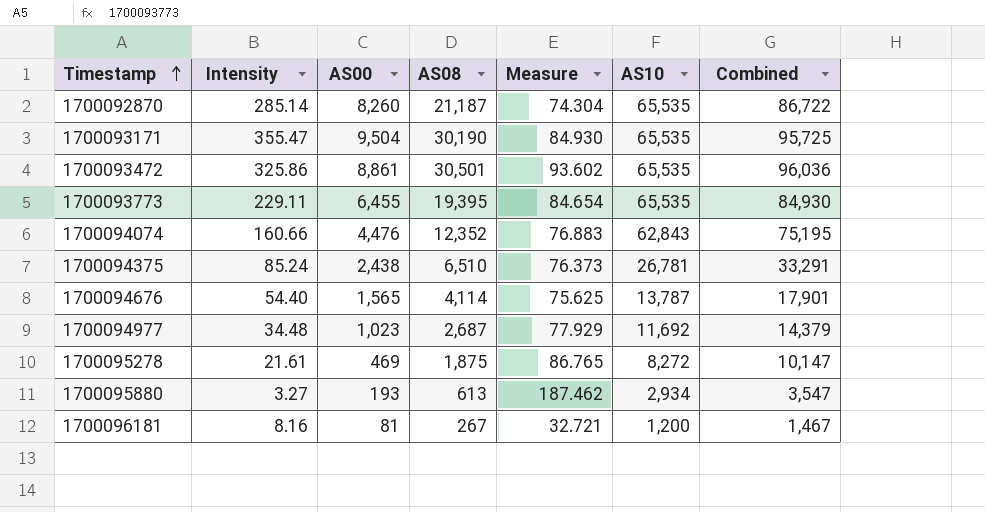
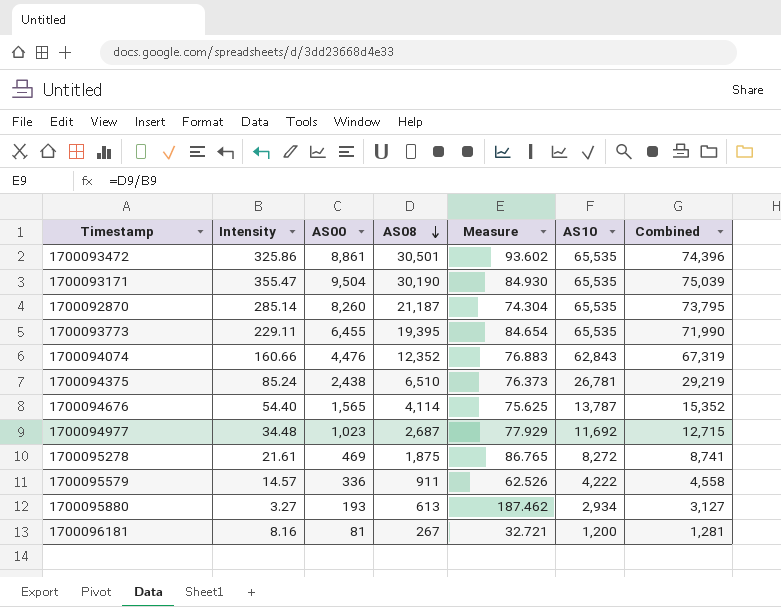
row order: Timestamp ascending -> AS08 descending
column Combined | formula: [AS08] + [AS10] -> [AS00] + [AS10]
row 1700095579: none -> 14.57 | 336 | 911 | 62.526 | 4,222 | 4,558

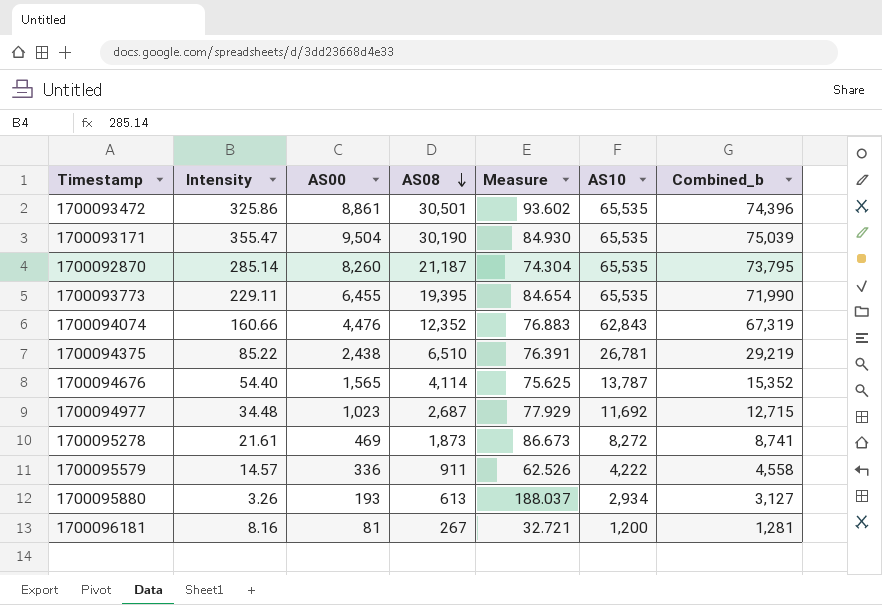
column name: Combined -> Combined_b
1700094375 | Intensity: 85.24 -> 85.22
1700094375 | Measure: 76.373 -> 76.391
1700095278 | AS08: 1,875 -> 1,873
1700095278 | Measure: 86.765 -> 86.673
1700095880 | Intensity: 3.27 -> 3.26
1700095880 | Measure: 187.462 -> 188.037

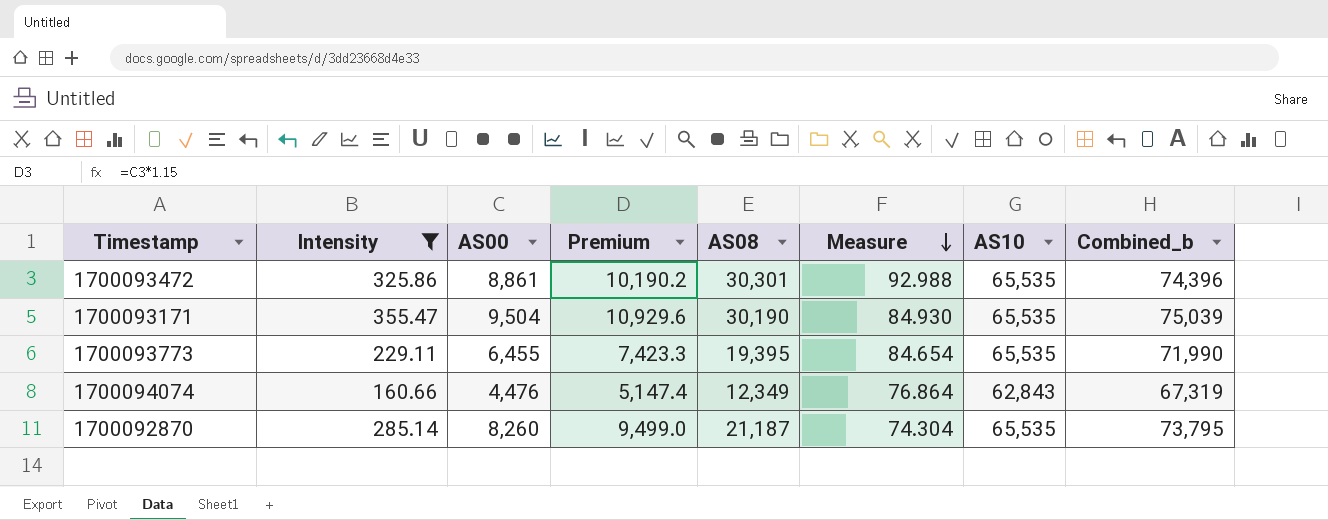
filter: none -> Intensity >= 160.66
row order: AS08 descending -> Measure descending
column Premium | formula: none -> [AS00] * 1.15
1700093472 | AS08: 30,501 -> 30,301
1700093472 | Measure: 93.602 -> 92.988
1700094074 | AS08: 12,352 -> 12,349
1700094074 | Measure: 76.883 -> 76.864

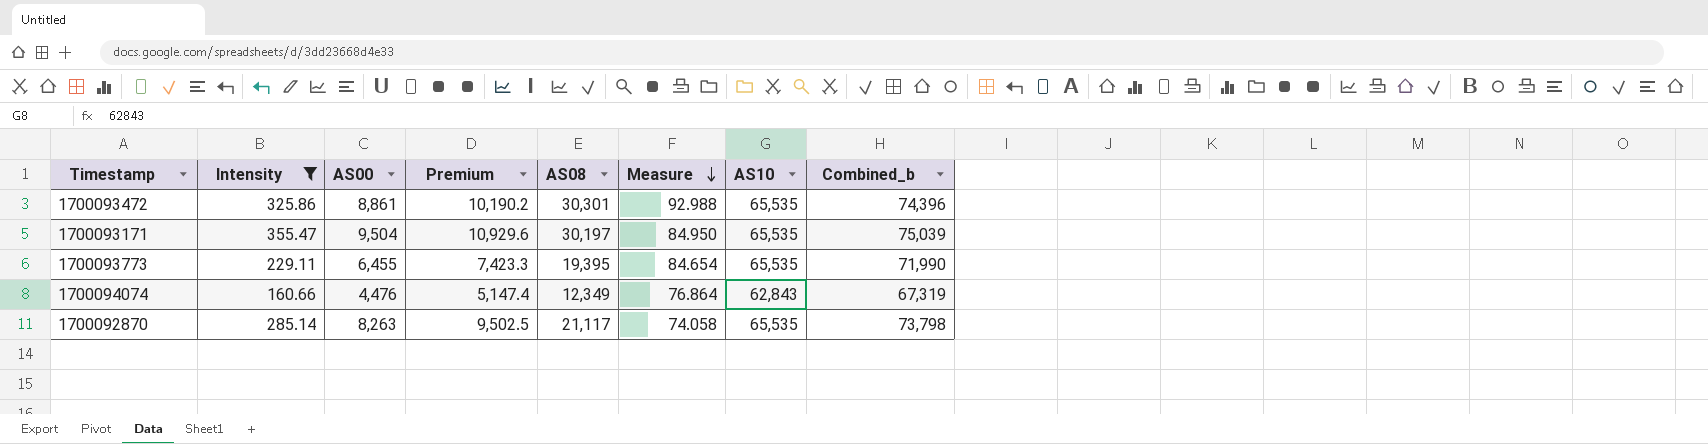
1700093171 | AS08: 30,190 -> 30,197
1700093171 | Measure: 84.930 -> 84.950
1700092870 | AS00: 8,260 -> 8,263
1700092870 | Premium: 9,499.0 -> 9,502.5
1700092870 | AS08: 21,187 -> 21,117
1700092870 | Measure: 74.304 -> 74.058
1700092870 | Combined_b: 73,795 -> 73,798

